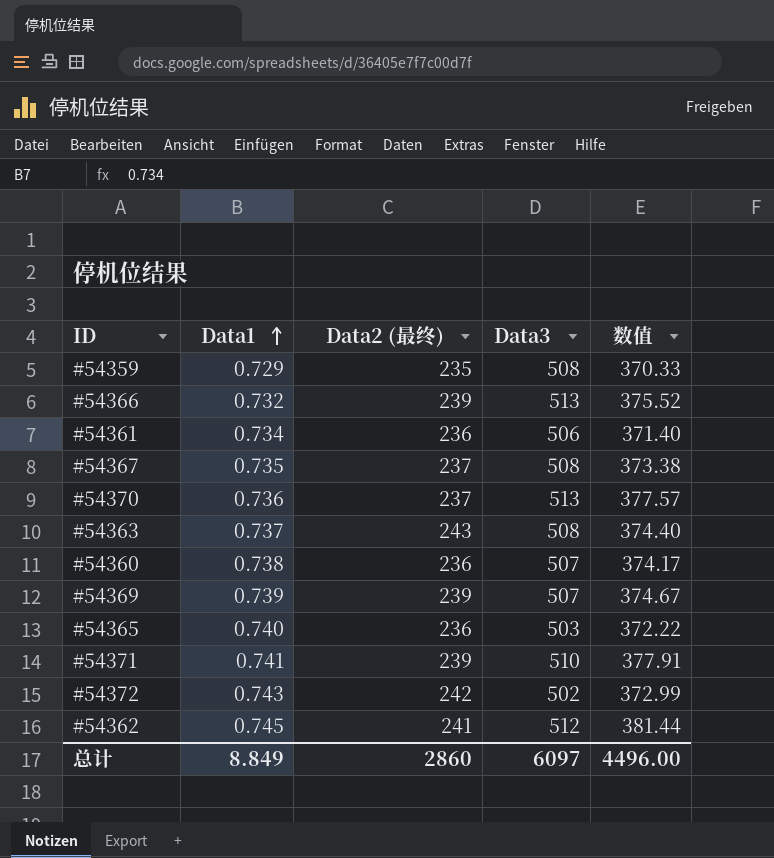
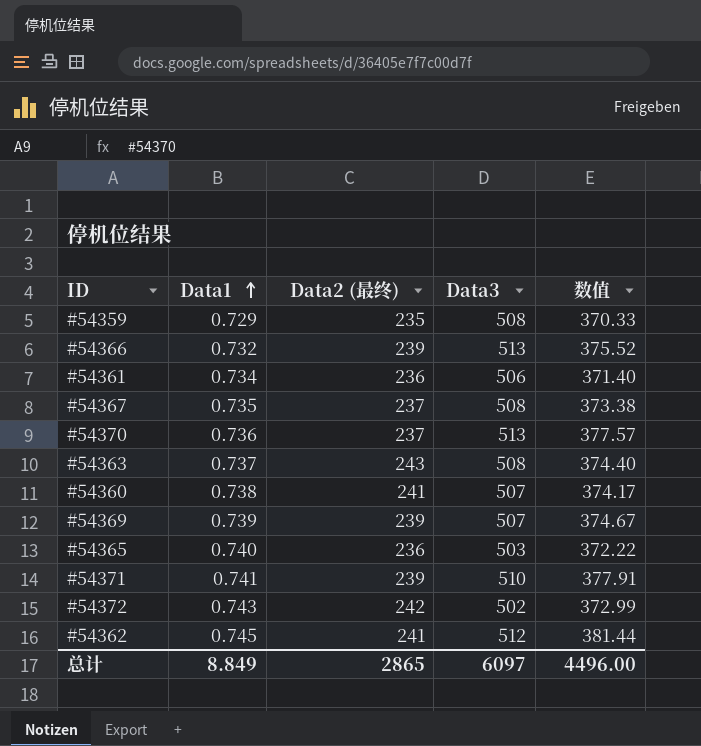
#54360 | Data2 (最终): 236 -> 241
总计 | Data2 (最终): 2860 -> 2865

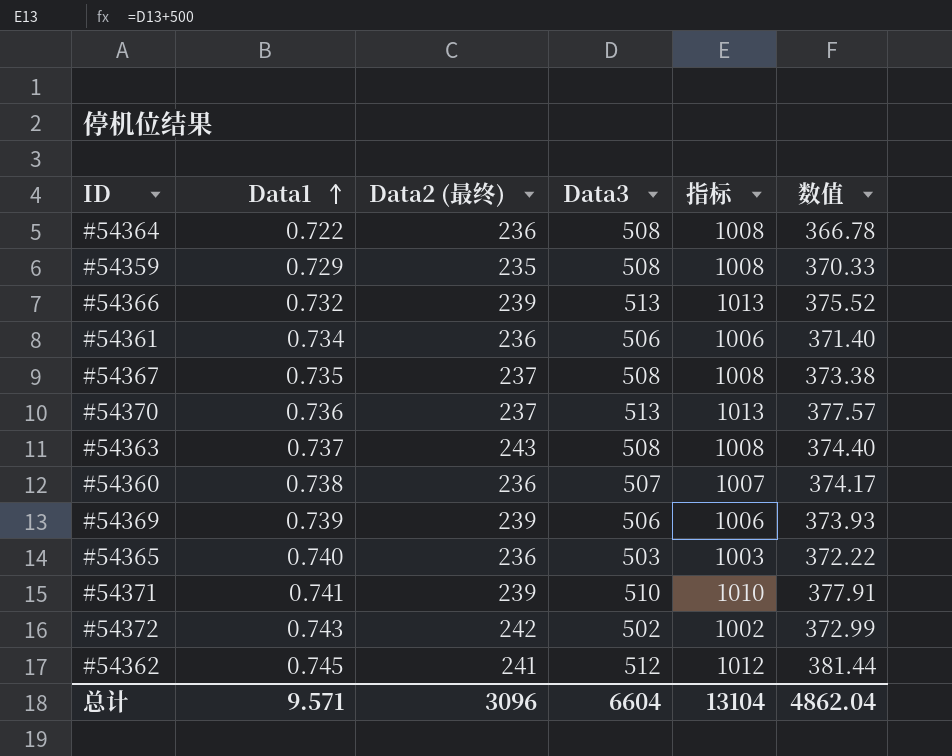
column 指标 | formula: none -> [Data3] + 500
row #54364: none -> 0.722 | 236 | 508 | 1008 | 366.78
#54360 | Data2 (最终): 241 -> 236
#54369 | Data3: 507 -> 506
#54369 | 数值: 374.67 -> 373.93
总计 | Data1: 8.849 -> 9.571
总计 | Data2 (最终): 2865 -> 3096
总计 | Data3: 6097 -> 6604
总计 | 数值: 4496.00 -> 4862.04

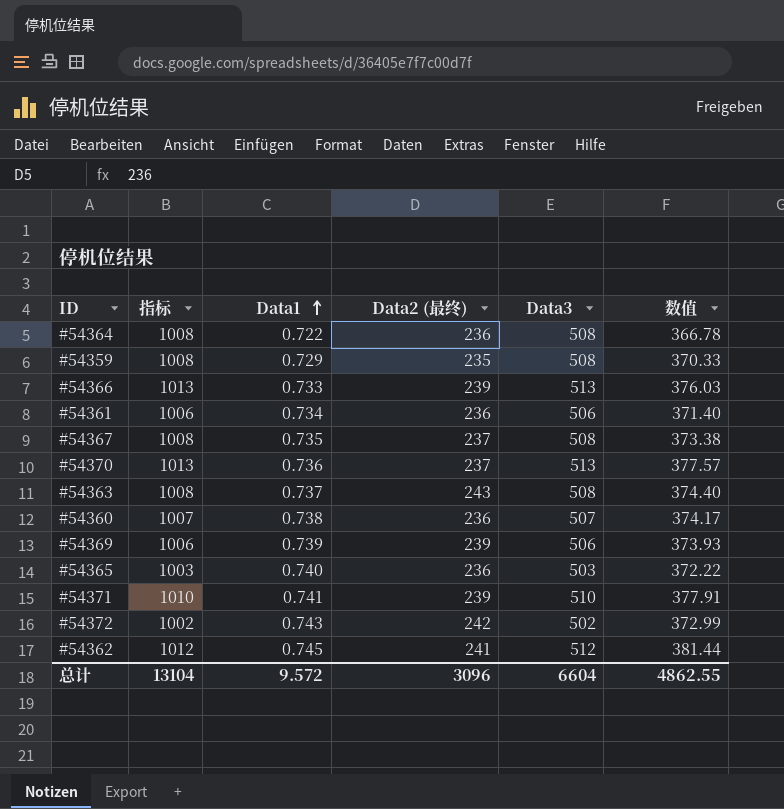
column 指标 | position: 5 -> 2
#54366 | Data1: 0.732 -> 0.733
#54366 | 数值: 375.52 -> 376.03
总计 | Data1: 9.571 -> 9.572
总计 | 数值: 4862.04 -> 4862.55

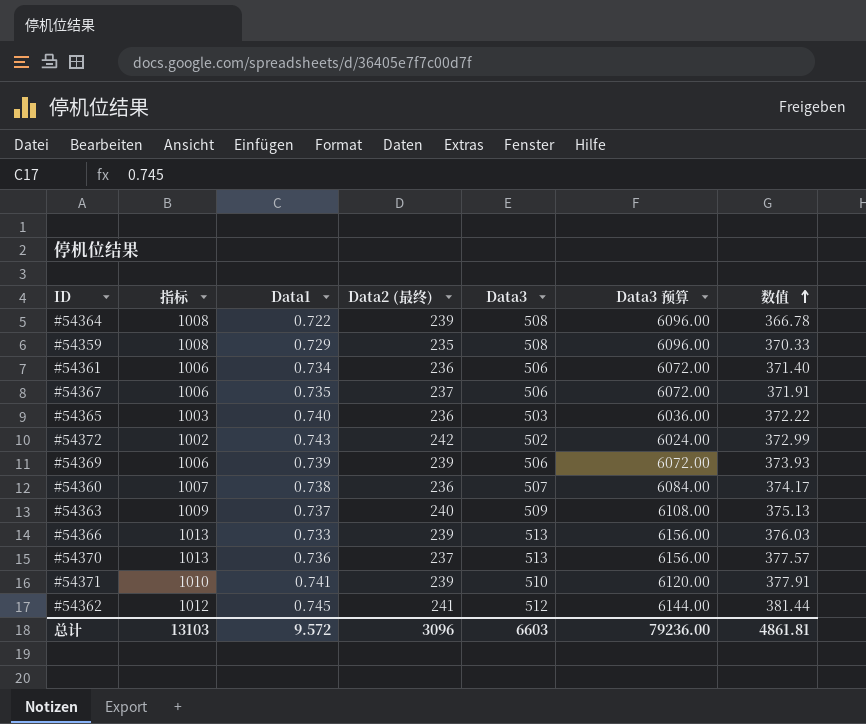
row order: Data1 ascending -> 数值 ascending
column Data3 预算 | formula: none -> [Data3] * 12
#54364 | Data2 (最终): 236 -> 239
#54367 | 指标: 1008 -> 1006
#54367 | Data3: 508 -> 506
#54367 | 数值: 373.38 -> 371.91
#54363 | 指标: 1008 -> 1009
#54363 | Data2 (最终): 243 -> 240
#54363 | Data3: 508 -> 509
#54363 | 数值: 374.40 -> 375.13
总计 | 指标: 13104 -> 13103
总计 | Data3: 6604 -> 6603
总计 | 数值: 4862.55 -> 4861.81

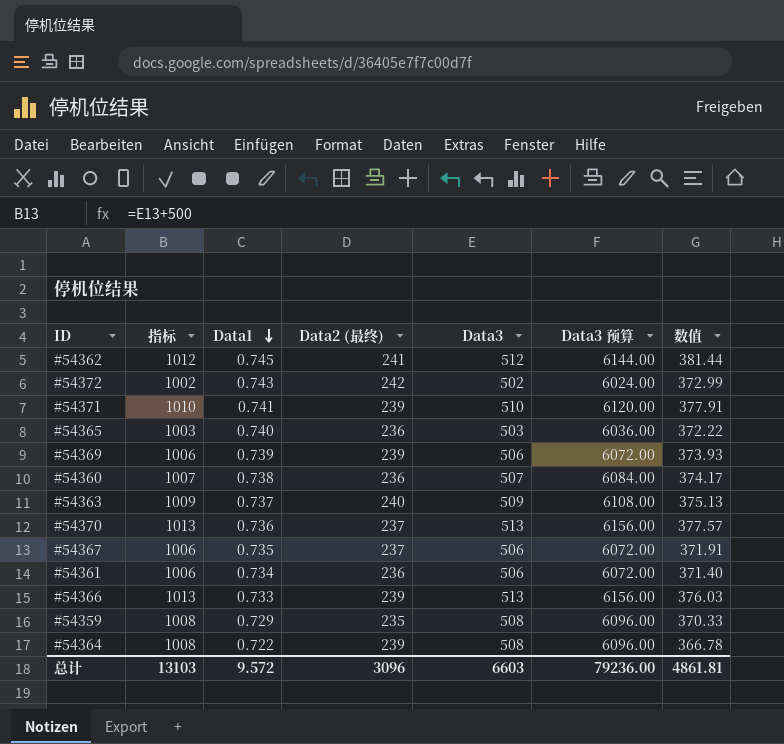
row order: 数值 ascending -> Data1 descending

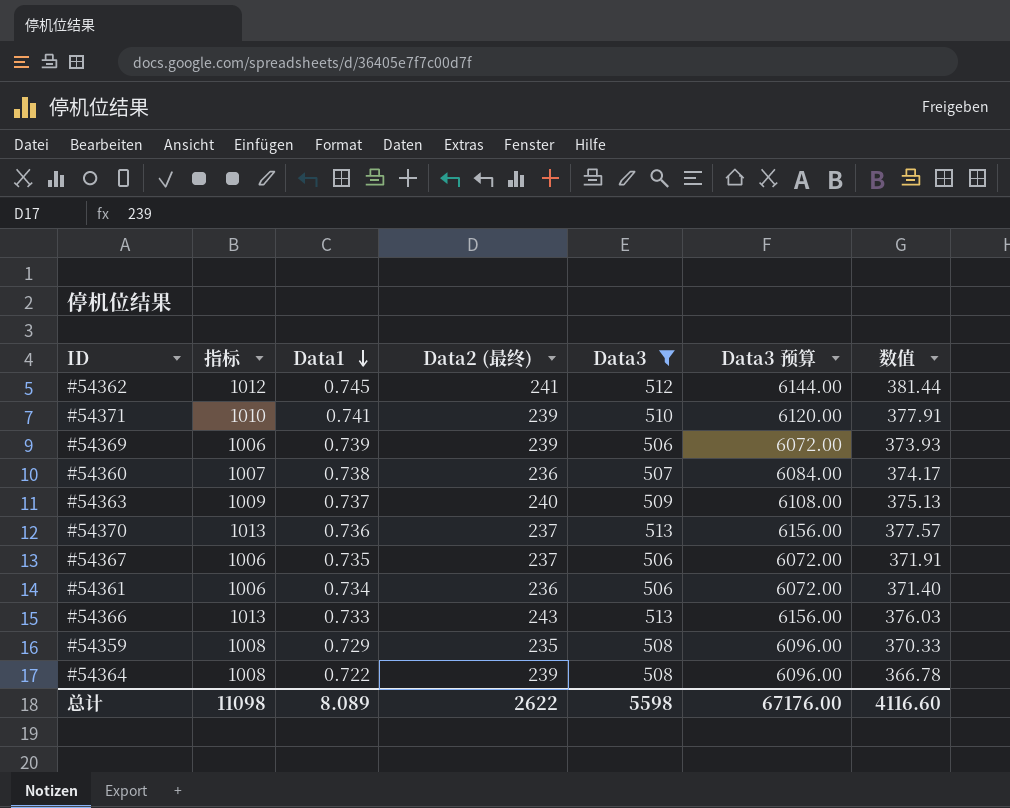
filter: none -> Data3 >= 506
#54366 | Data2 (最终): 239 -> 243
总计 | 指标: 13103 -> 11098
总计 | Data1: 9.572 -> 8.089
总计 | Data2 (最终): 3096 -> 2622
总计 | Data3: 6603 -> 5598
总计 | Data3 预算: 79236.00 -> 67176.00
总计 | 数值: 4861.81 -> 4116.60

